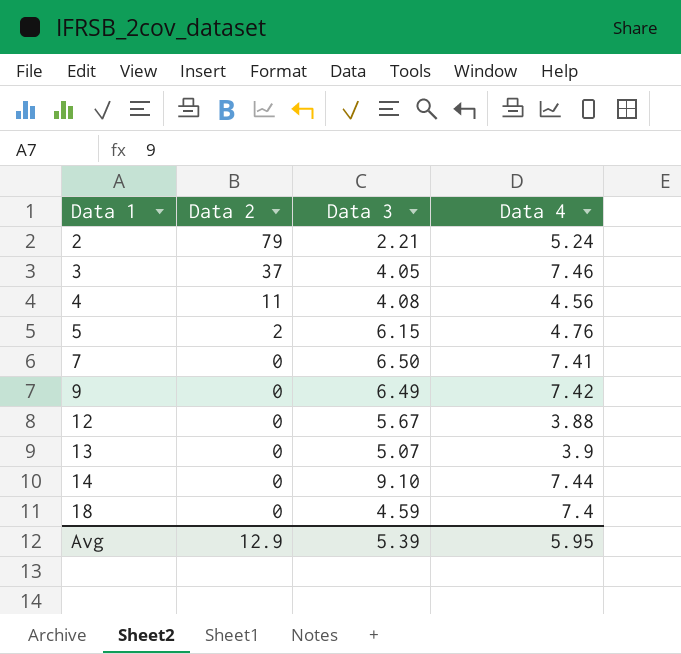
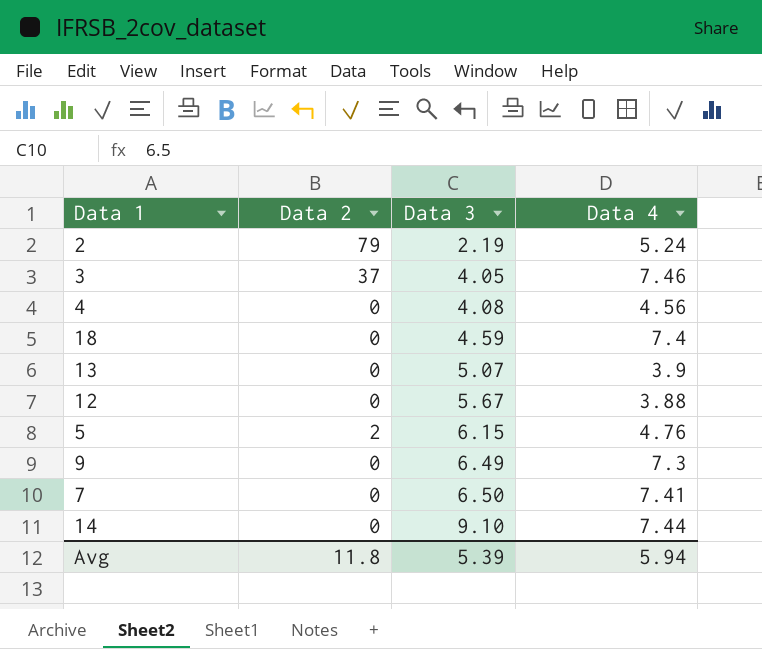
row order: Data 1 ascending -> Data 3 ascending
2 | Data 3: 2.21 -> 2.19
4 | Data 2: 11 -> 0
9 | Data 4: 7.42 -> 7.3
Avg | Data 2: 12.9 -> 11.8
Avg | Data 4: 5.95 -> 5.94

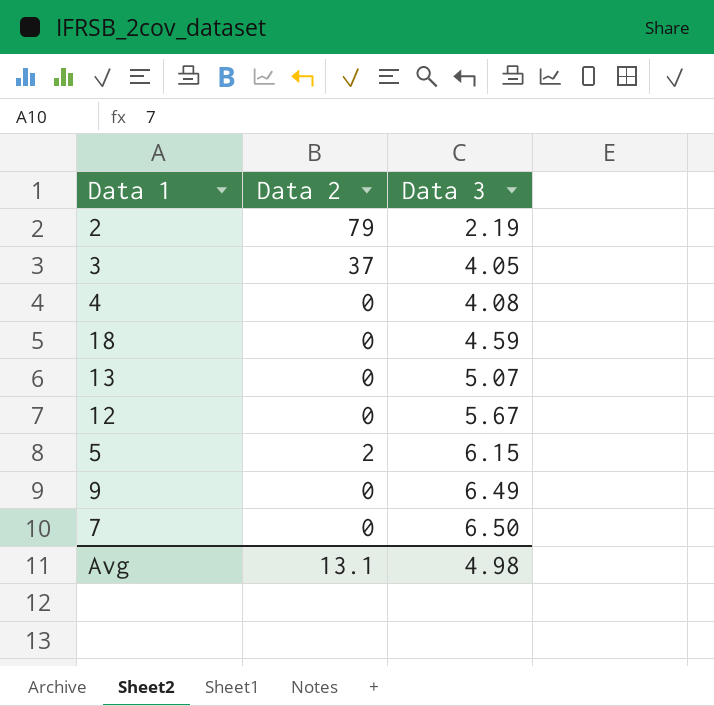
column Data 4 | position: 4 -> none
row 14: 0 | 9.10 | 7.44 -> none
Avg | Data 2: 11.8 -> 13.1
Avg | Data 3: 5.39 -> 4.98

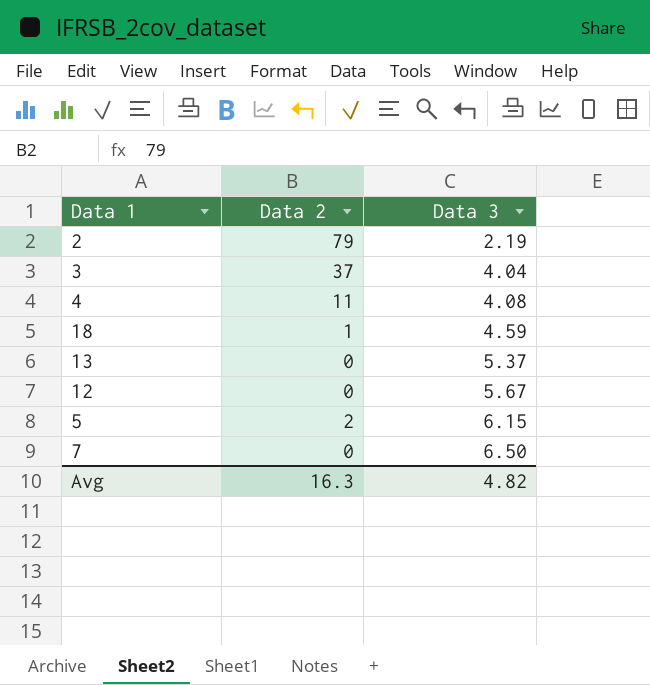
row 9: 0 | 6.49 -> none
3 | Data 3: 4.05 -> 4.04
4 | Data 2: 0 -> 11
18 | Data 2: 0 -> 1
13 | Data 3: 5.07 -> 5.37
Avg | Data 2: 13.1 -> 16.3
Avg | Data 3: 4.98 -> 4.82

